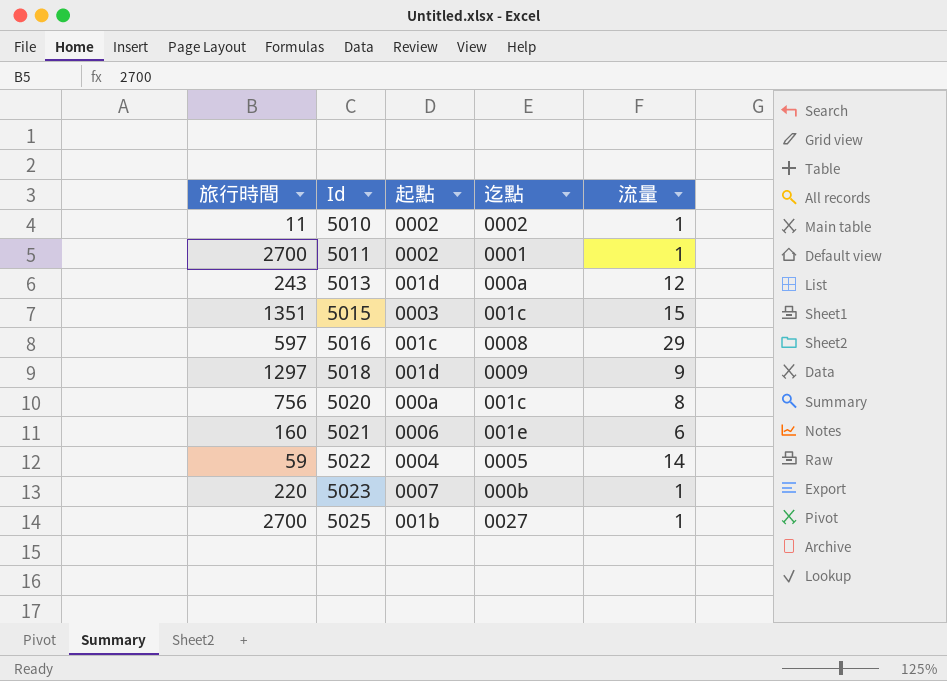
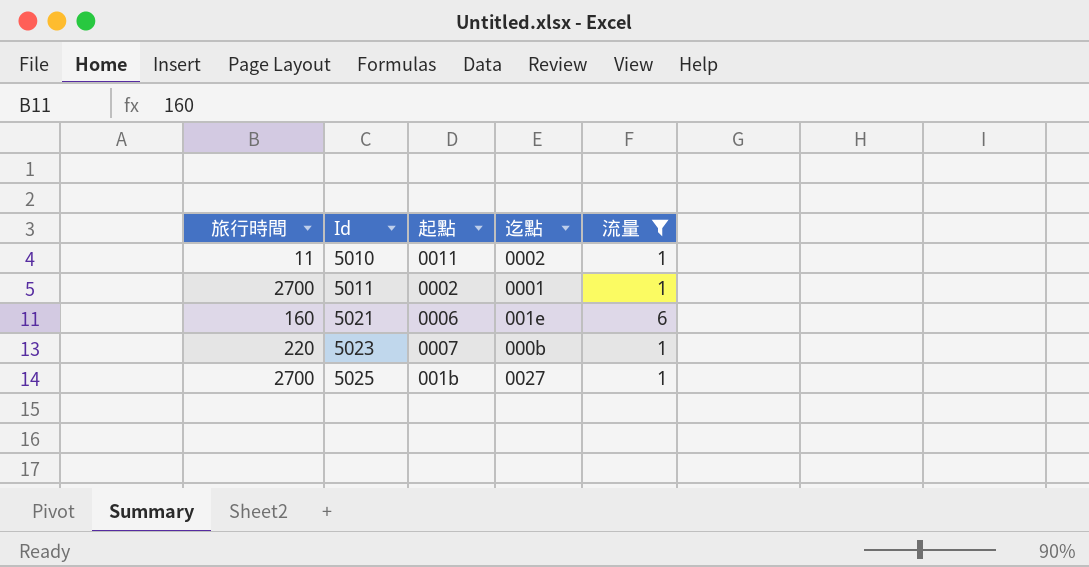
filter: none -> 流量 <= 6
5010 | 起點: 0002 -> 0011

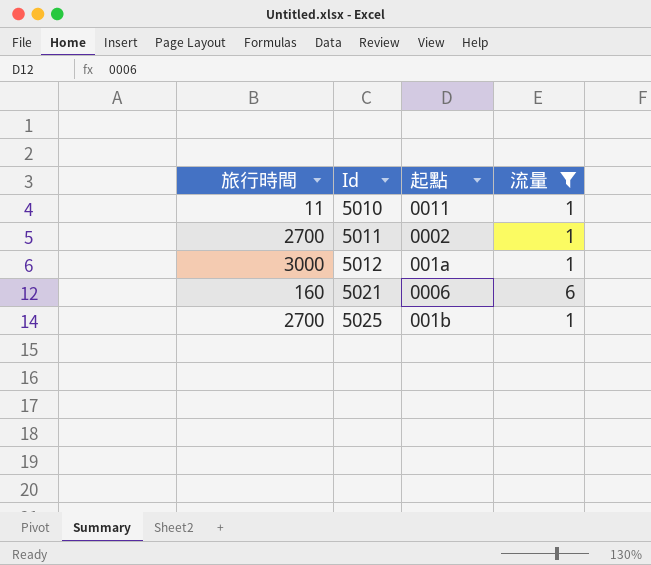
column 迄點 | position: 4 -> none
row 5023: 220 | 0007 | 000b | 1 -> none
row 5012: none -> 3000 | 001a | 1

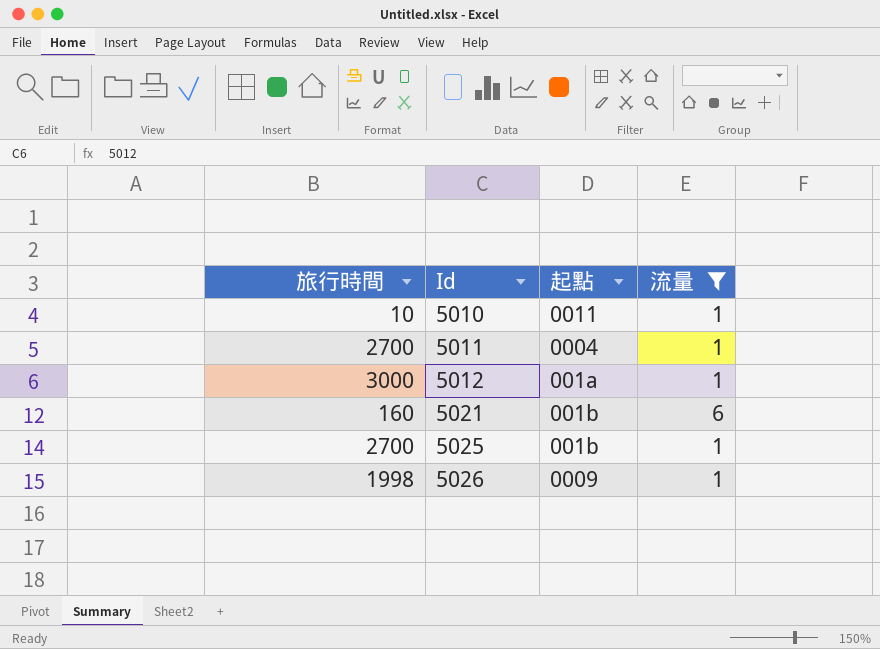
5010 | 旅行時間: 11 -> 10
5011 | 起點: 0002 -> 0004
5021 | 起點: 0006 -> 001b
row 5026: none -> 1998 | 0009 | 1

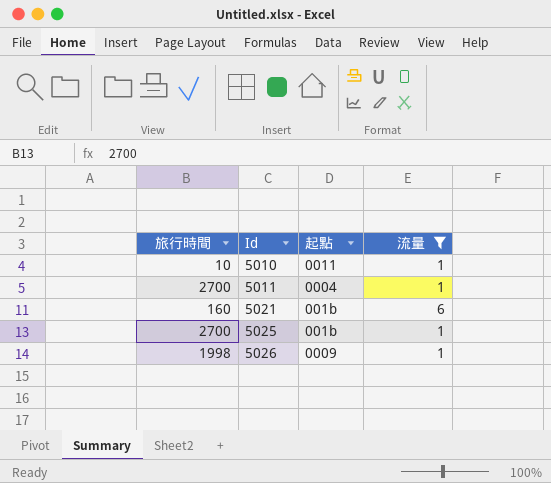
row 5012: 3000 | 001a | 1 -> none

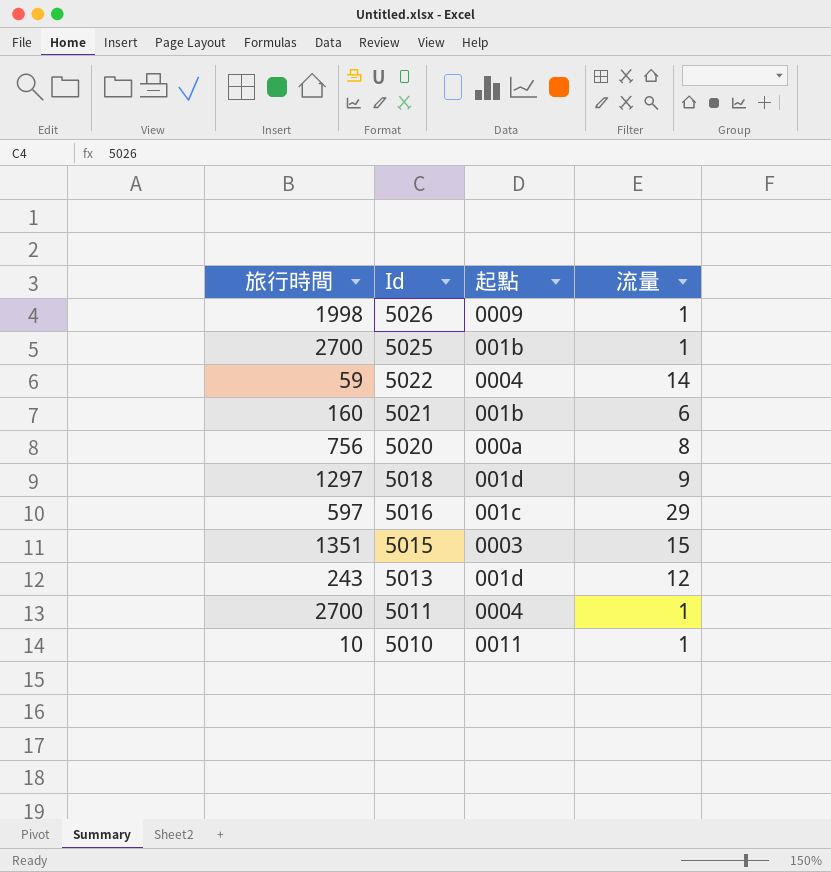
filter: 流量 <= 6 -> none
row order: Id ascending -> Id descending

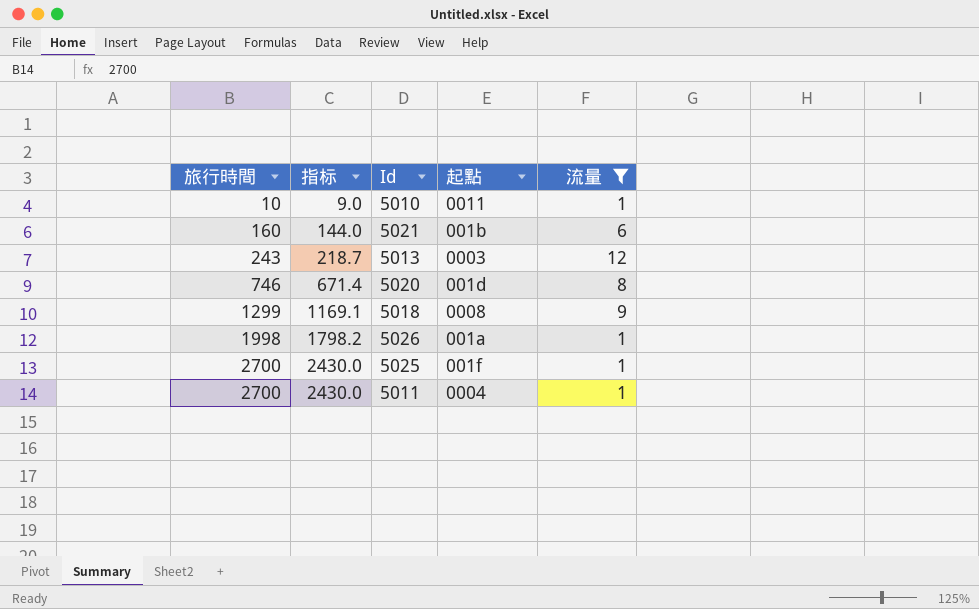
filter: none -> 流量 <= 12
row order: Id descending -> 旅行時間 ascending
column 指标 | formula: none -> [旅行時間] * 0.9
5013 | 起點: 001d -> 0003
5020 | 旅行時間: 756 -> 746
5020 | 起點: 000a -> 001d
5018 | 旅行時間: 1297 -> 1299
5018 | 起點: 001d -> 0008
5026 | 起點: 0009 -> 001a
5025 | 起點: 001b -> 001f

